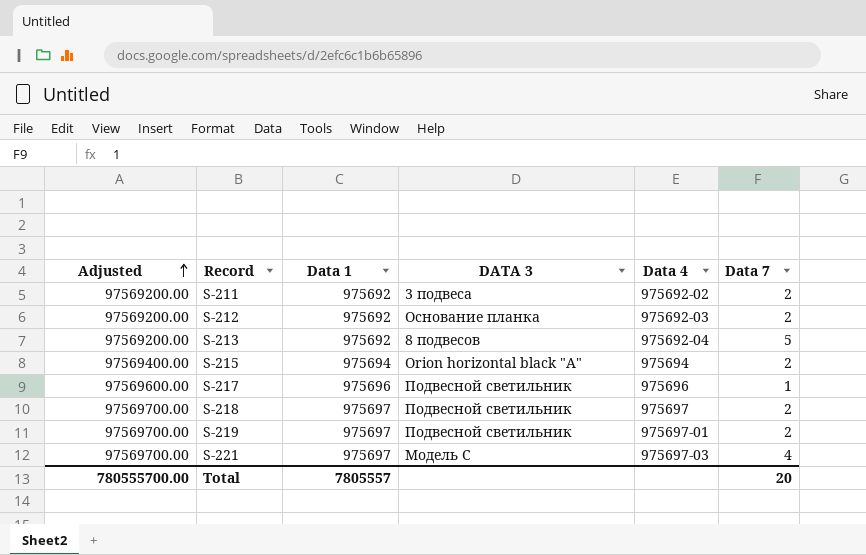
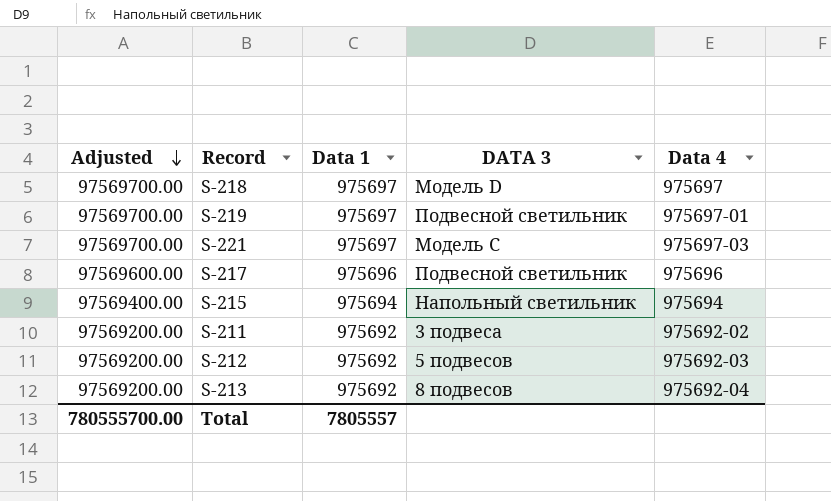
row order: Adjusted ascending -> Adjusted descending
column Data 7 | position: 6 -> none
S-218 | DATA 3: Подвесной светильник -> Модель D
S-215 | DATA 3: Orion horizontal black "A" -> Напольный светильник
S-212 | DATA 3: Основание планка -> 5 подвесов

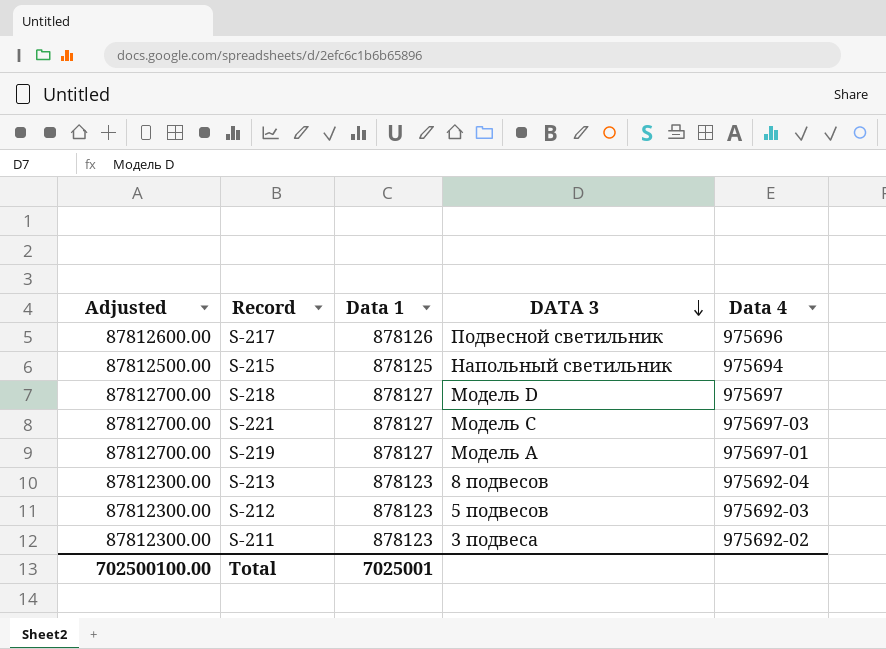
row order: Adjusted descending -> DATA 3 descending
S-217 | Adjusted: 97569600.00 -> 87812600.00
S-217 | Data 1: 975696 -> 878126
S-215 | Adjusted: 97569400.00 -> 87812500.00
S-215 | Data 1: 975694 -> 878125
S-218 | Adjusted: 97569700.00 -> 87812700.00
S-218 | Data 1: 975697 -> 878127
S-221 | Adjusted: 97569700.00 -> 87812700.00
S-221 | Data 1: 975697 -> 878127
S-219 | Adjusted: 97569700.00 -> 87812700.00
S-219 | Data 1: 975697 -> 878127
S-219 | DATA 3: Подвесной светильник -> Модель A
S-213 | Adjusted: 97569200.00 -> 87812300.00
S-213 | Data 1: 975692 -> 878123
S-212 | Adjusted: 97569200.00 -> 87812300.00
S-212 | Data 1: 975692 -> 878123
S-211 | Adjusted: 97569200.00 -> 87812300.00
S-211 | Data 1: 975692 -> 878123
Total | Adjusted: 780555700.00 -> 702500100.00
Total | Data 1: 7805557 -> 7025001

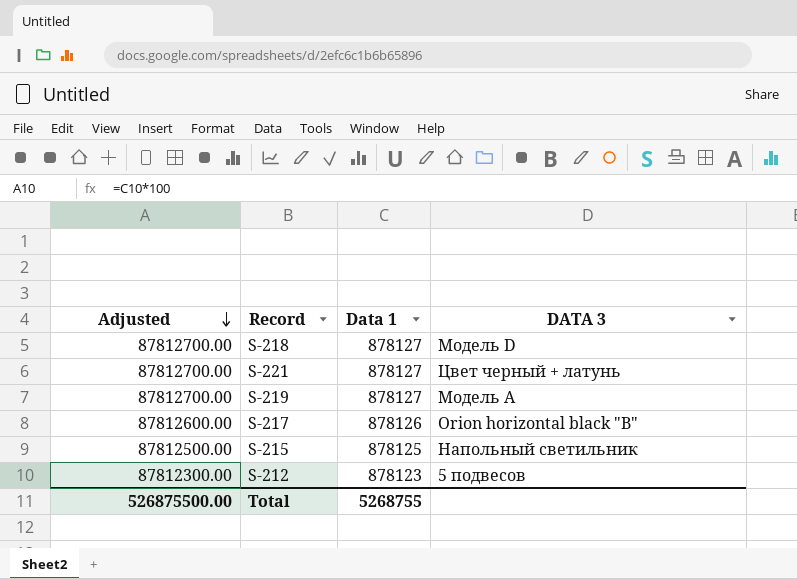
row order: DATA 3 descending -> Adjusted descending
column Data 4 | position: 5 -> none
row S-213: 87812300.00 | 878123 | 8 подвесов | 975692-04 -> none
row S-211: 87812300.00 | 878123 | 3 подвеса | 975692-02 -> none
S-221 | DATA 3: Модель C -> Цвет черный + латунь
S-217 | DATA 3: Подвесной светильник -> Orion horizontal black "B"
Total | Adjusted: 702500100.00 -> 526875500.00
Total | Data 1: 7025001 -> 5268755

